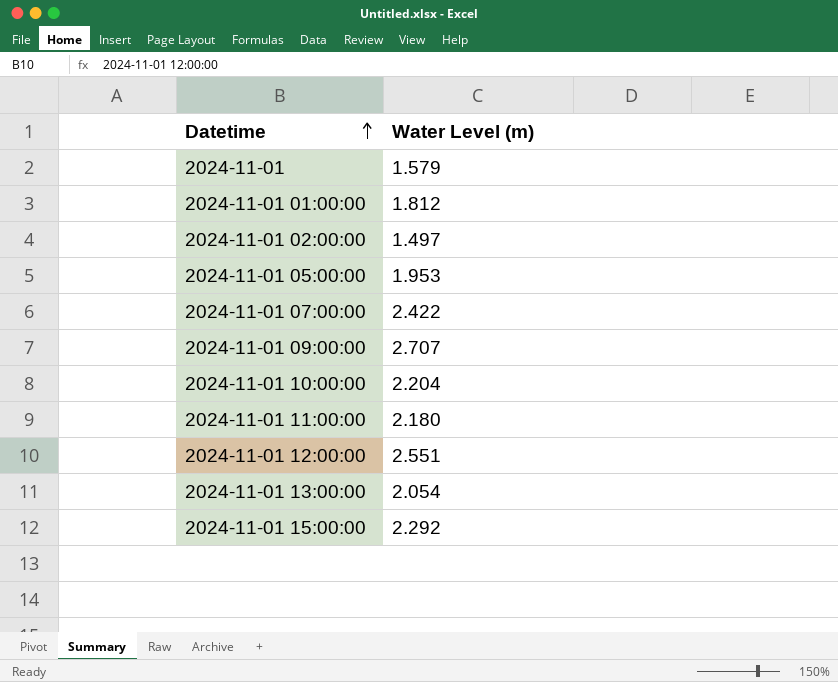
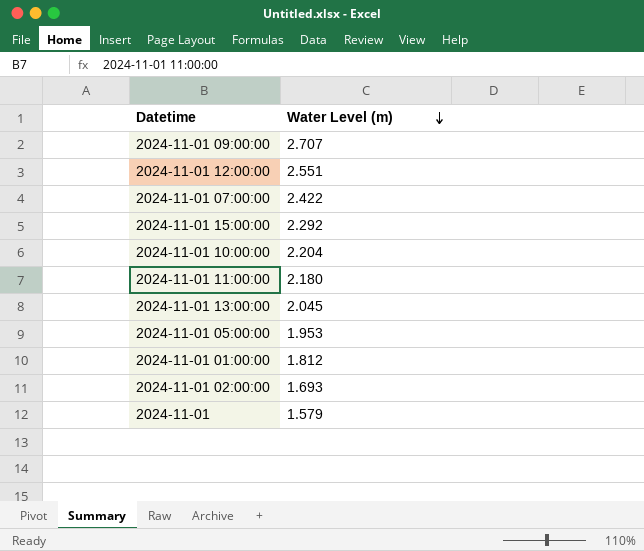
row order: Datetime ascending -> Water Level (m) descending
2024-11-01 13:00:00 | Water Level (m): 2.054 -> 2.045
2024-11-01 02:00:00 | Water Level (m): 1.497 -> 1.693

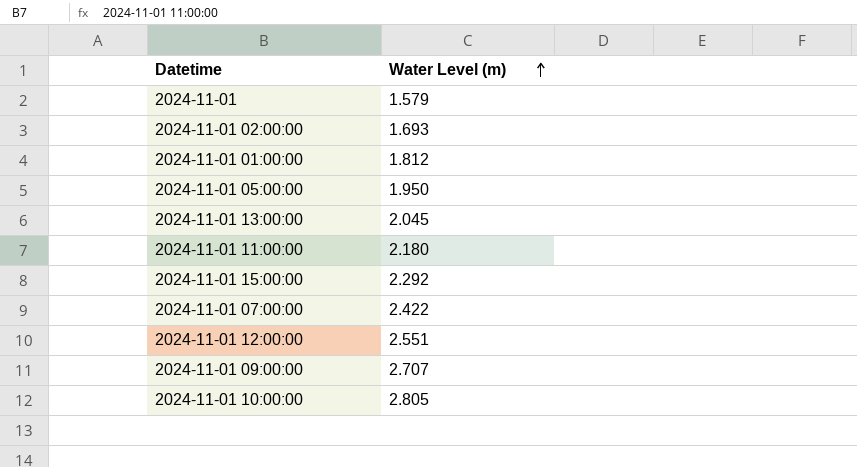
row order: Water Level (m) descending -> Water Level (m) ascending
2024-11-01 05:00:00 | Water Level (m): 1.953 -> 1.950
2024-11-01 10:00:00 | Water Level (m): 2.204 -> 2.805

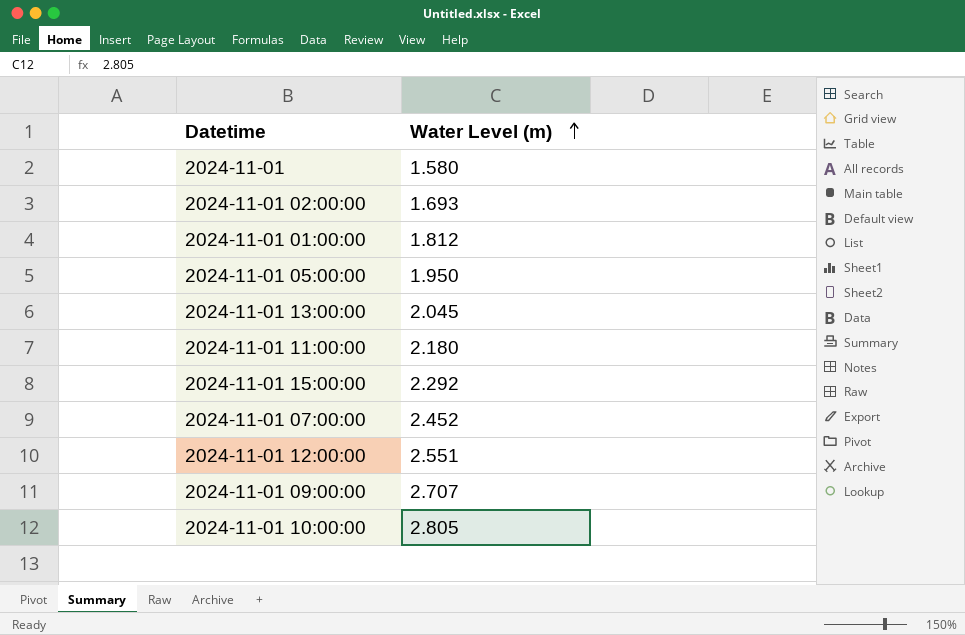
2024-11-01 | Water Level (m): 1.579 -> 1.580
2024-11-01 07:00:00 | Water Level (m): 2.422 -> 2.452

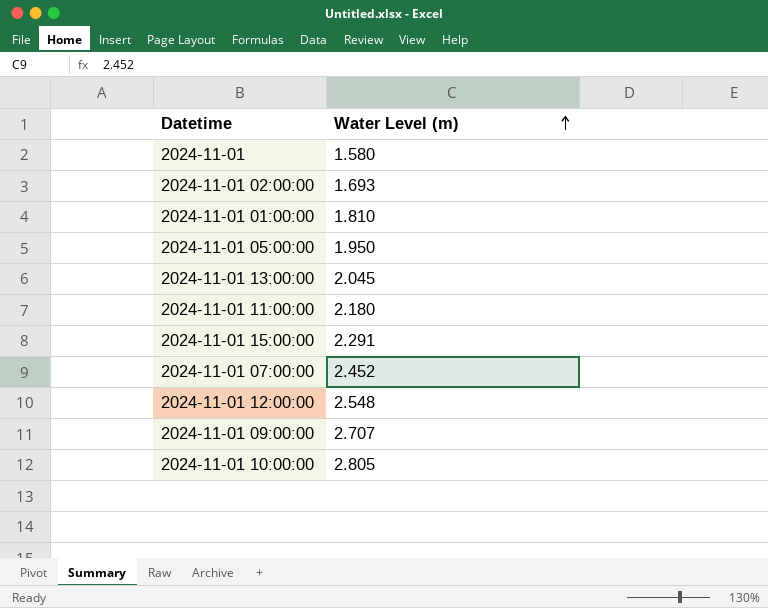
2024-11-01 01:00:00 | Water Level (m): 1.812 -> 1.810
2024-11-01 15:00:00 | Water Level (m): 2.292 -> 2.291
2024-11-01 12:00:00 | Water Level (m): 2.551 -> 2.548

